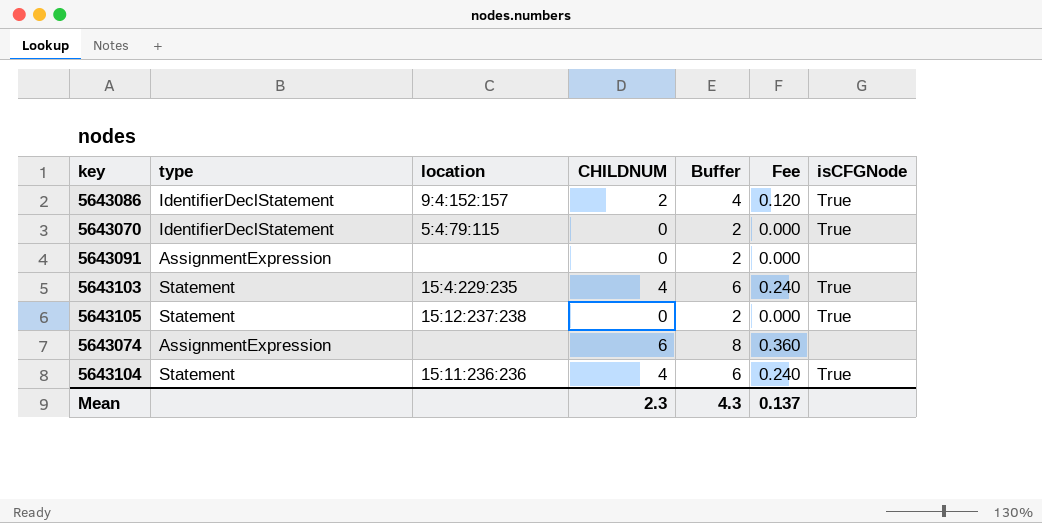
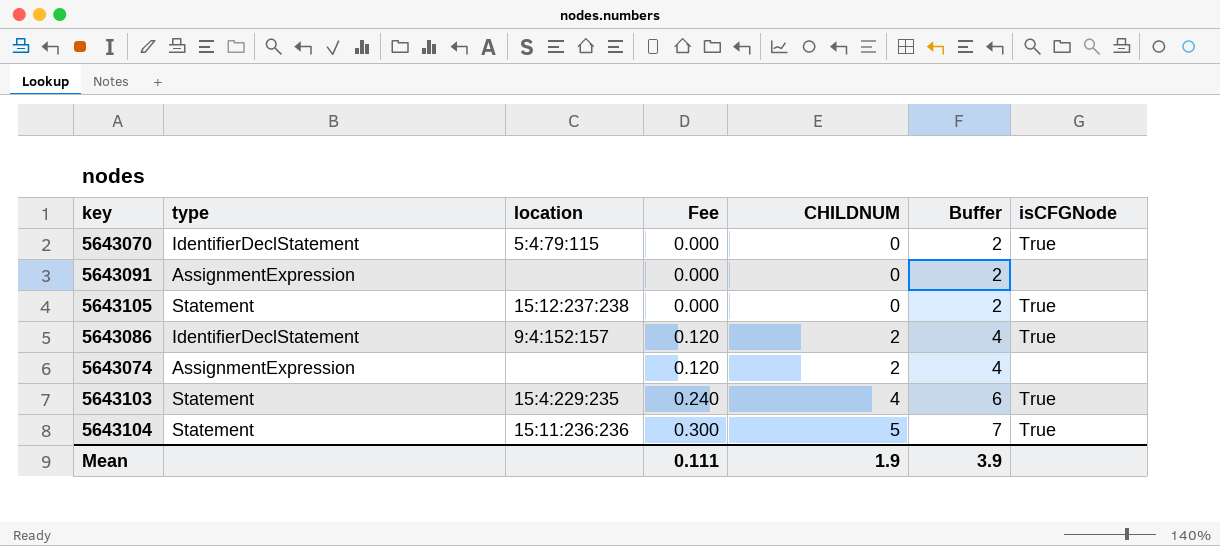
row order: none -> Fee ascending
column Fee | position: 6 -> 4
5643074 | Fee: 0.360 -> 0.120
5643074 | CHILDNUM: 6 -> 2
5643074 | Buffer: 8 -> 4
5643104 | Fee: 0.240 -> 0.300
5643104 | CHILDNUM: 4 -> 5
5643104 | Buffer: 6 -> 7
Mean | Fee: 0.137 -> 0.111
Mean | CHILDNUM: 2.3 -> 1.9
Mean | Buffer: 4.3 -> 3.9

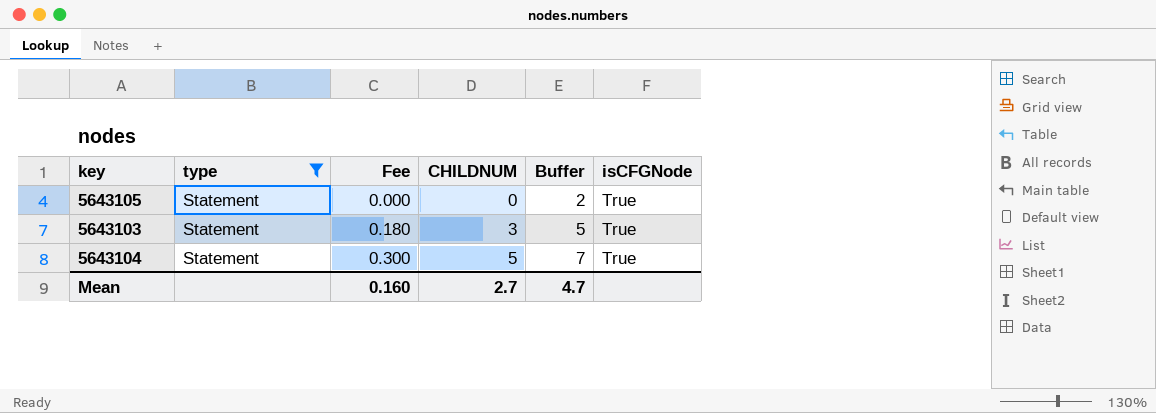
filter: none -> type = Statement
column location | position: 3 -> none
5643103 | Fee: 0.240 -> 0.180
5643103 | CHILDNUM: 4 -> 3
5643103 | Buffer: 6 -> 5
Mean | Fee: 0.111 -> 0.160
Mean | CHILDNUM: 1.9 -> 2.7
Mean | Buffer: 3.9 -> 4.7

